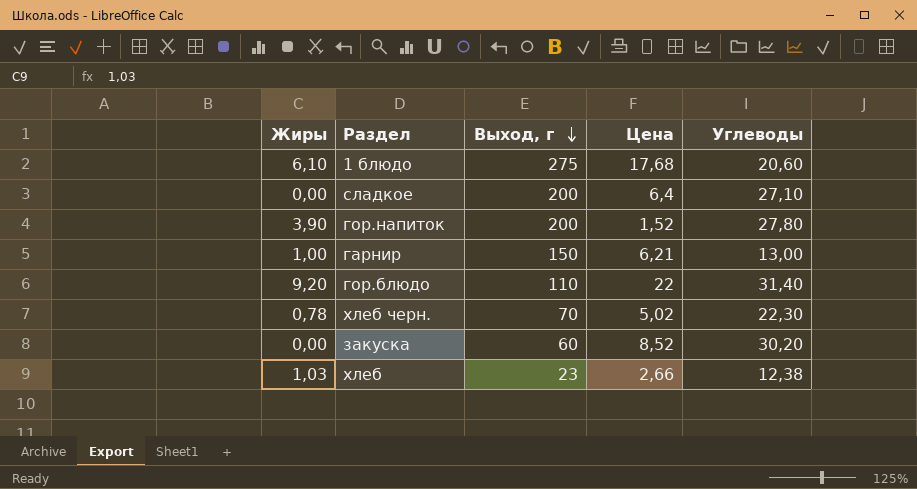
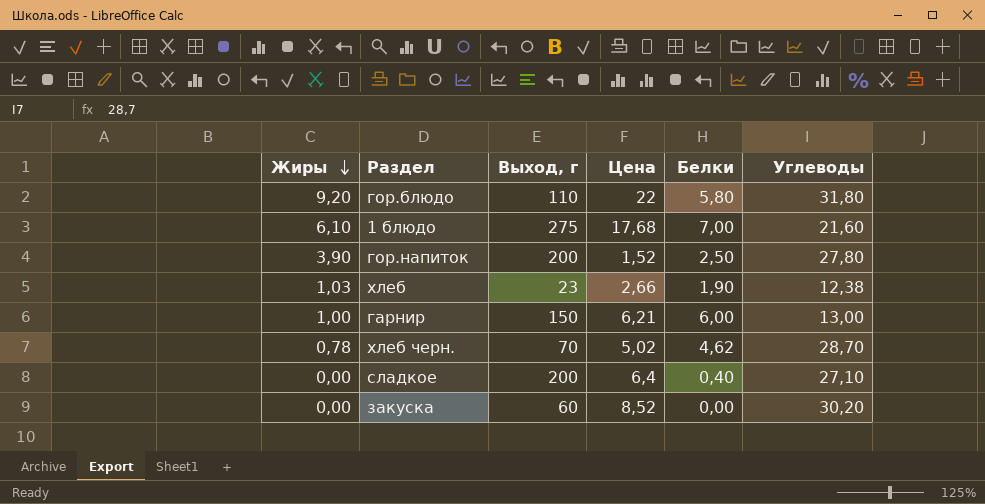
row order: Выход, г descending -> Жиры descending
column Белки | position: none -> 5
гор.блюдо | Углеводы: 31,40 -> 31,80
1 блюдо | Углеводы: 20,60 -> 21,60
хлеб черн. | Углеводы: 22,30 -> 28,70

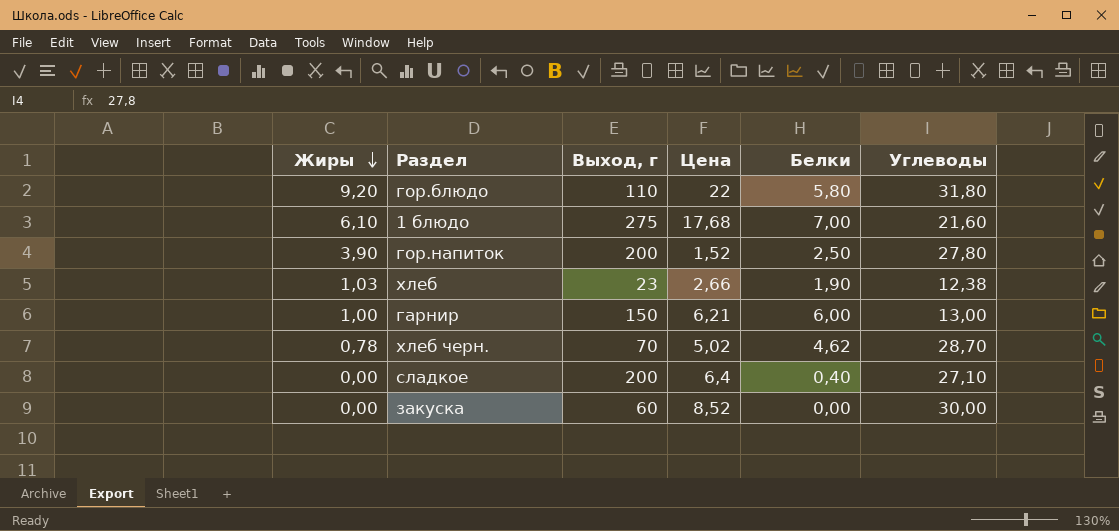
закуска | Углеводы: 30,20 -> 30,00

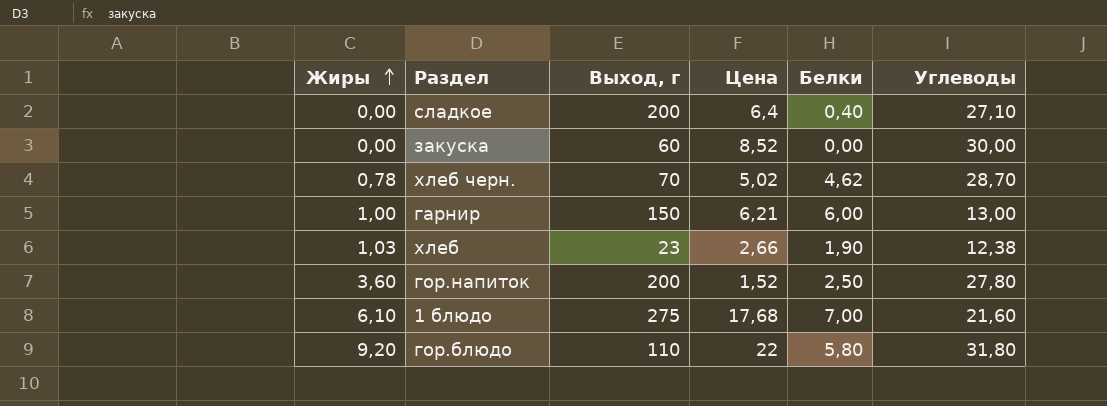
row order: Жиры descending -> Жиры ascending
гор.напиток | Жиры: 3,90 -> 3,60

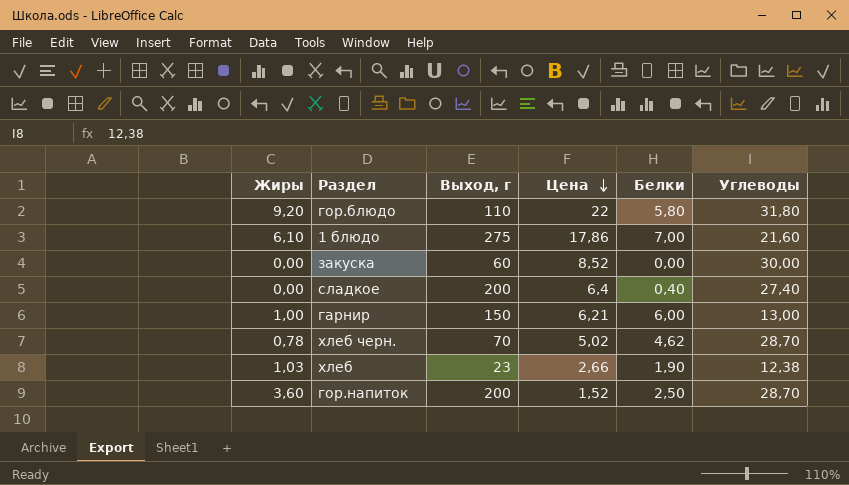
row order: Жиры ascending -> Цена descending
1 блюдо | Цена: 17,68 -> 17,86
сладкое | Углеводы: 27,10 -> 27,40
гор.напиток | Углеводы: 27,80 -> 28,70

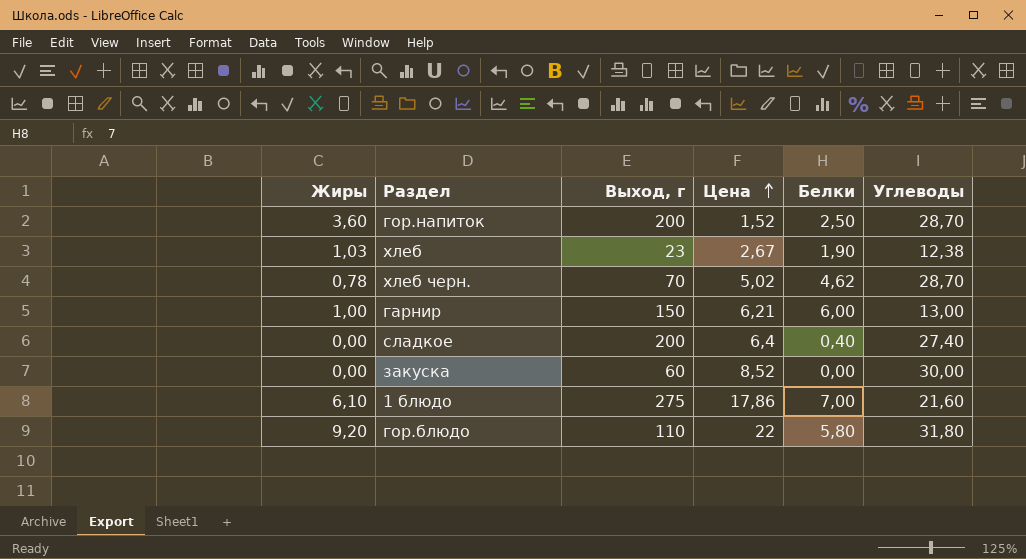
row order: Цена descending -> Цена ascending
хлеб | Цена: 2,66 -> 2,67

